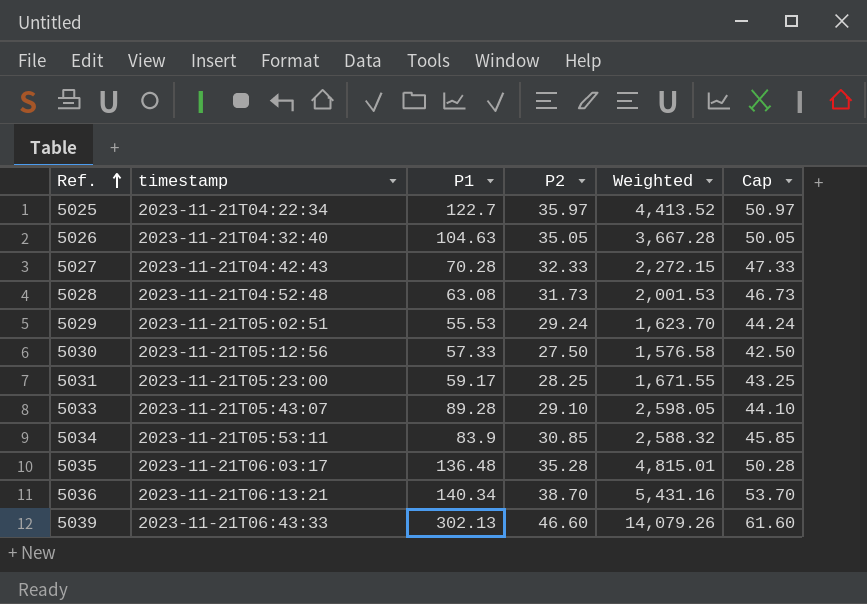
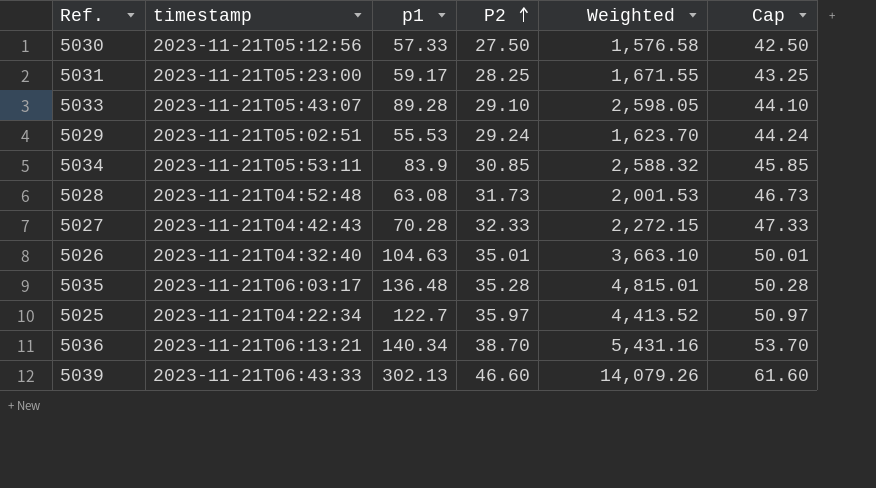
row order: Ref. ascending -> P2 ascending
column name: P1 -> p1
5026 | P2: 35.05 -> 35.01
5026 | Weighted: 3,667.28 -> 3,663.10
5026 | Cap: 50.05 -> 50.01

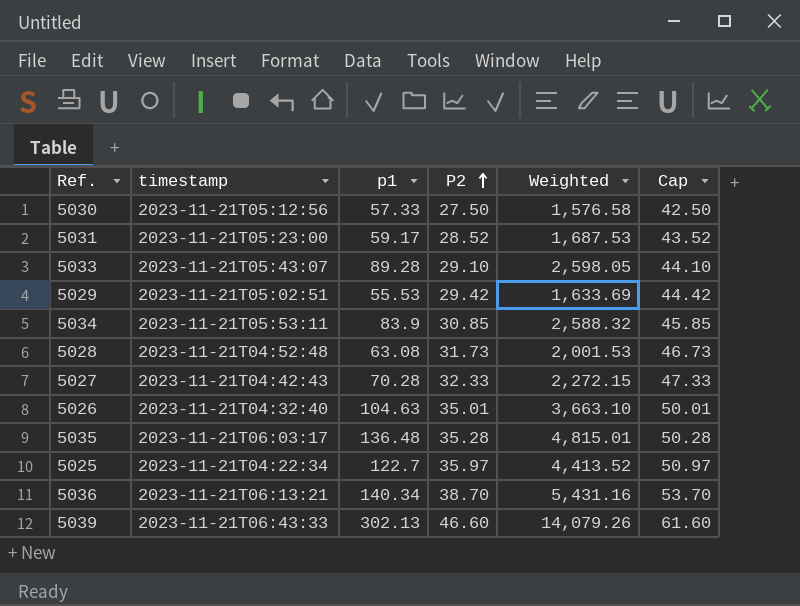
5031 | P2: 28.25 -> 28.52
5031 | Weighted: 1,671.55 -> 1,687.53
5031 | Cap: 43.25 -> 43.52
5029 | P2: 29.24 -> 29.42
5029 | Weighted: 1,623.70 -> 1,633.69
5029 | Cap: 44.24 -> 44.42

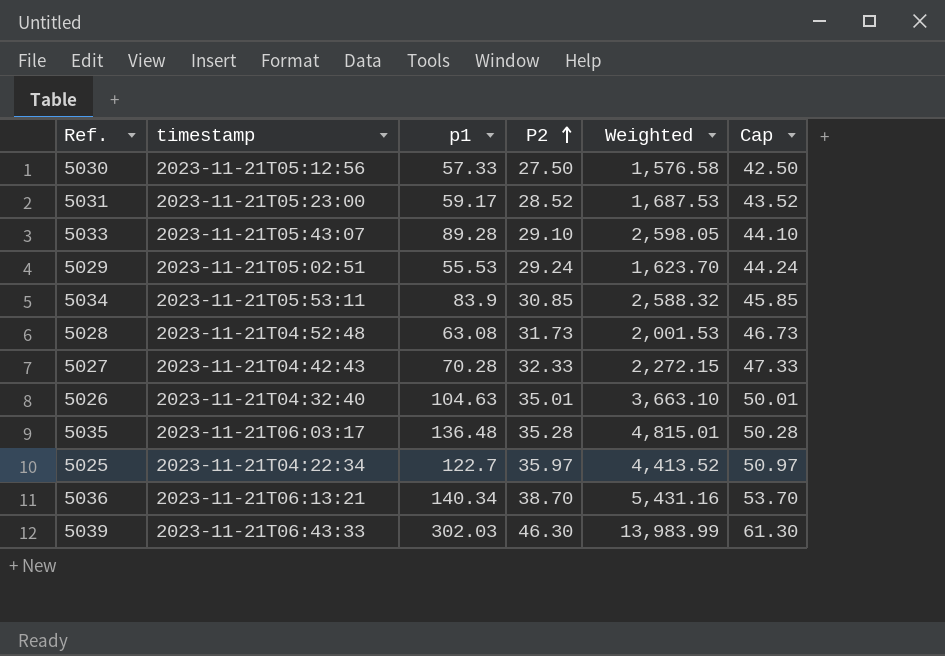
5029 | P2: 29.42 -> 29.24
5029 | Weighted: 1,633.69 -> 1,623.70
5029 | Cap: 44.42 -> 44.24
5039 | p1: 302.13 -> 302.03
5039 | P2: 46.60 -> 46.30
5039 | Weighted: 14,079.26 -> 13,983.99
5039 | Cap: 61.60 -> 61.30

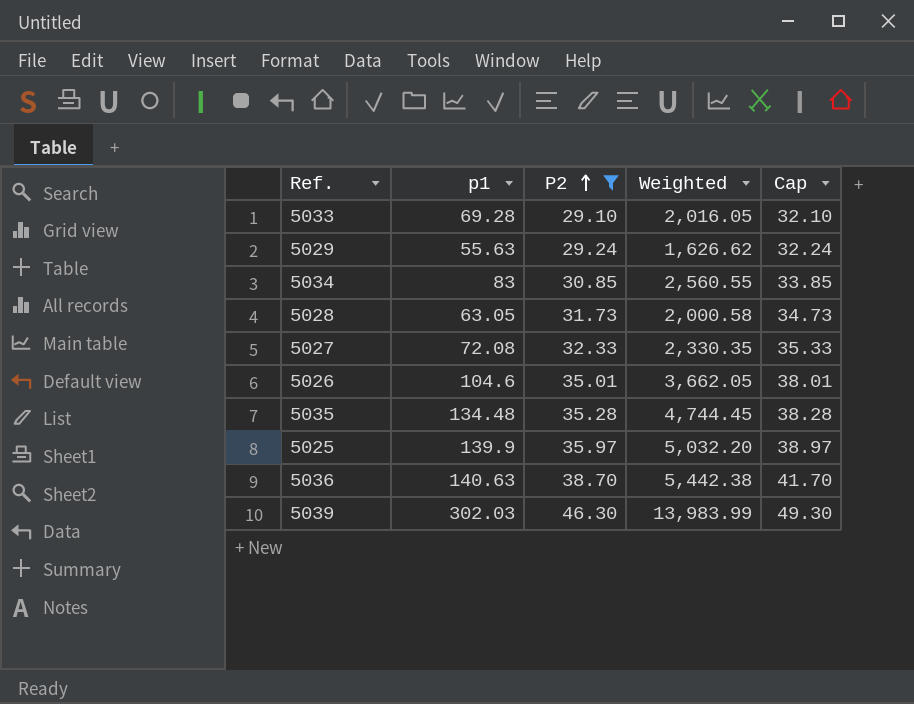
filter: none -> P2 >= 29.10
column timestamp | position: 2 -> none
column Cap | formula: [P2] + 15 -> [P2] + 3
5033 | p1: 89.28 -> 69.28
5033 | Weighted: 2,598.05 -> 2,016.05
5029 | p1: 55.53 -> 55.63
5029 | Weighted: 1,623.70 -> 1,626.62
5034 | p1: 83.9 -> 83
5034 | Weighted: 2,588.32 -> 2,560.55
5028 | p1: 63.08 -> 63.05
5028 | Weighted: 2,001.53 -> 2,000.58
5027 | p1: 70.28 -> 72.08
5027 | Weighted: 2,272.15 -> 2,330.35
5026 | p1: 104.63 -> 104.6
5026 | Weighted: 3,663.10 -> 3,662.05
5035 | p1: 136.48 -> 134.48
5035 | Weighted: 4,815.01 -> 4,744.45
5025 | p1: 122.7 -> 139.9
5025 | Weighted: 4,413.52 -> 5,032.20
5036 | p1: 140.34 -> 140.63
5036 | Weighted: 5,431.16 -> 5,442.38

